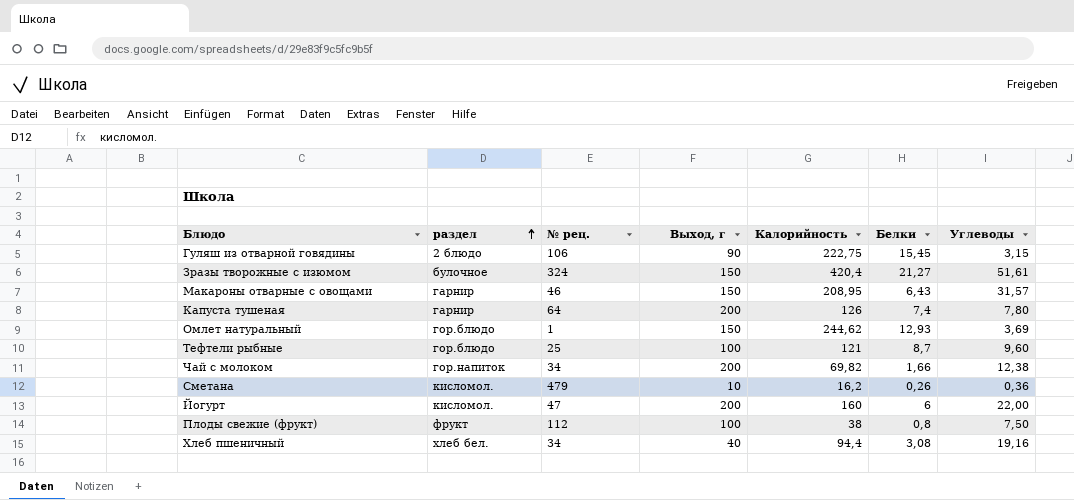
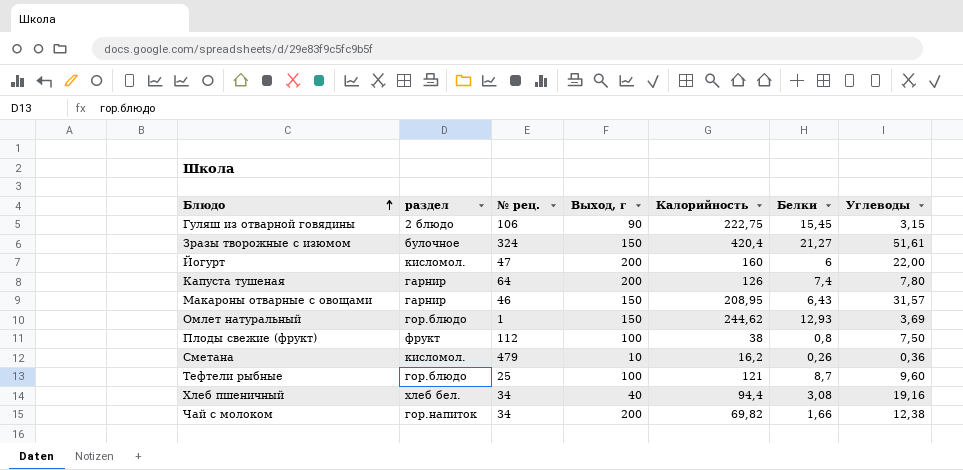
row order: раздел ascending -> Блюдо ascending

